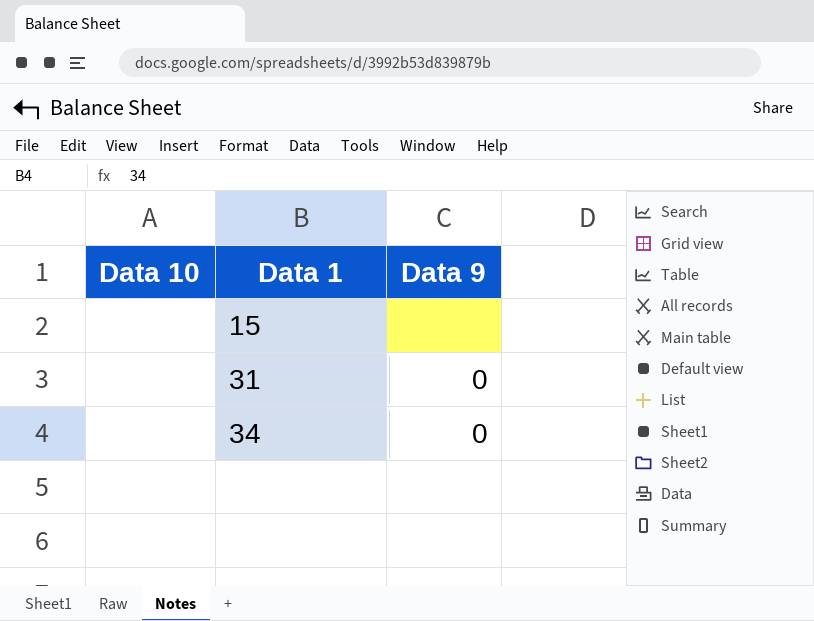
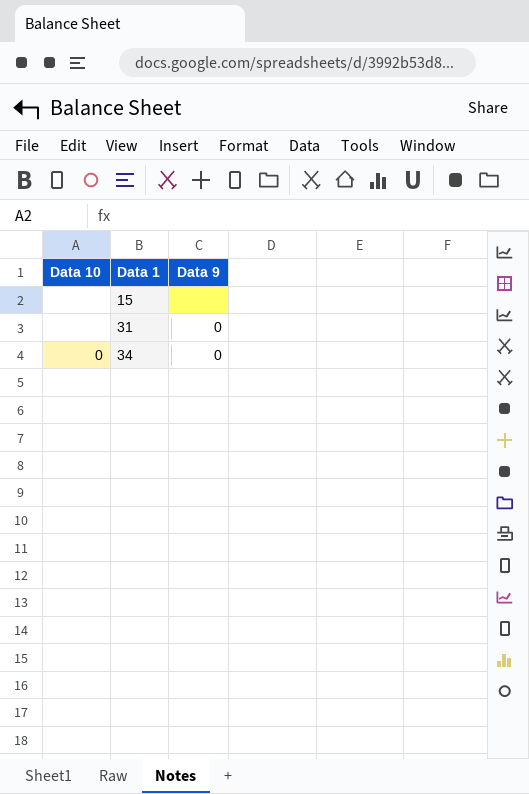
34 | Data 10: none -> 0

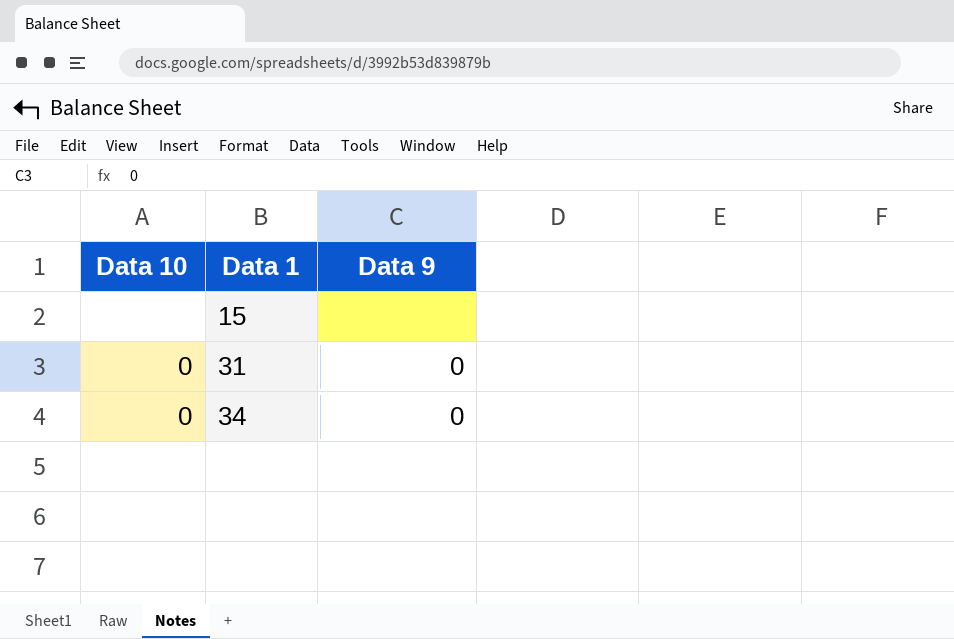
31 | Data 10: none -> 0

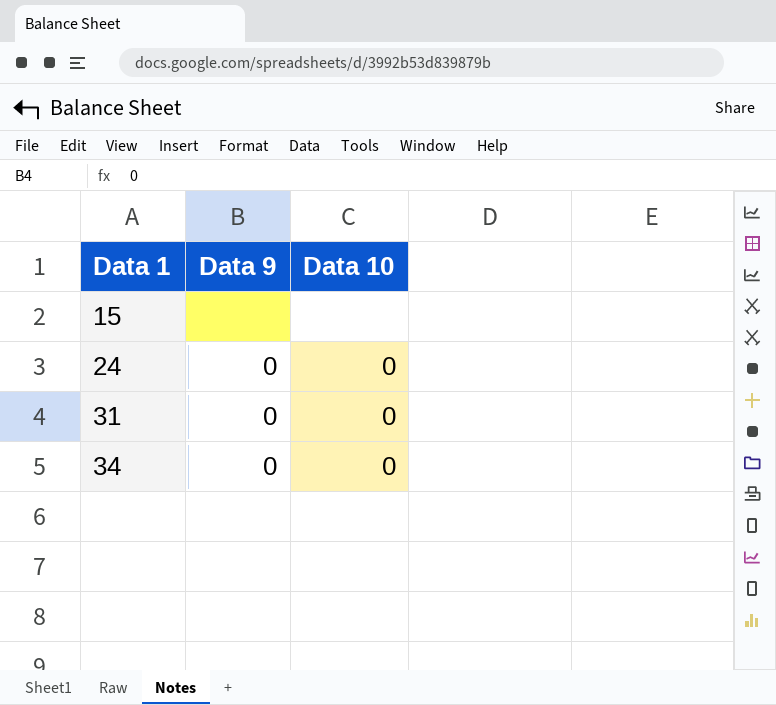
column Data 10 | position: 1 -> 3
row 24: none -> 0 | 0

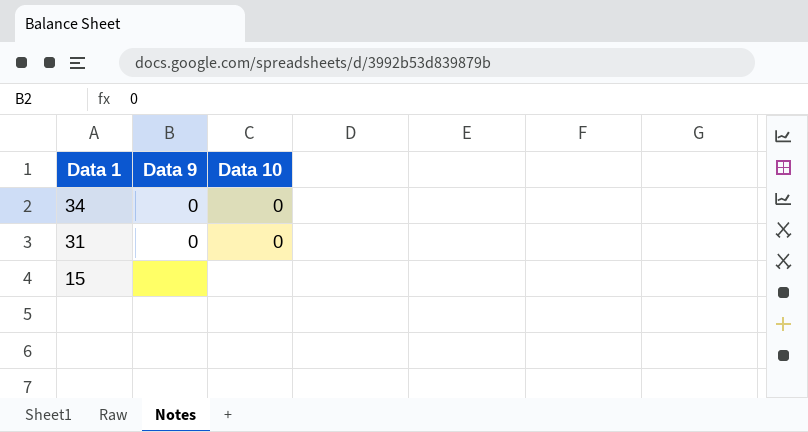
row order: Data 1 ascending -> Data 1 descending
row 24: 0 | 0 -> none

